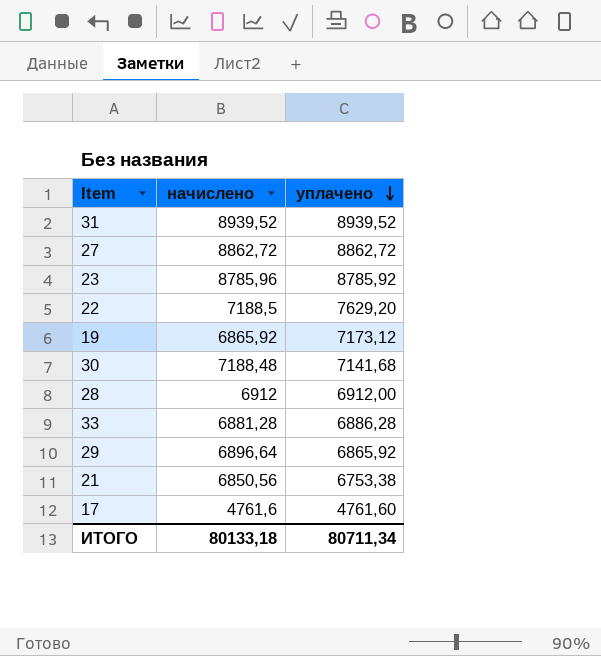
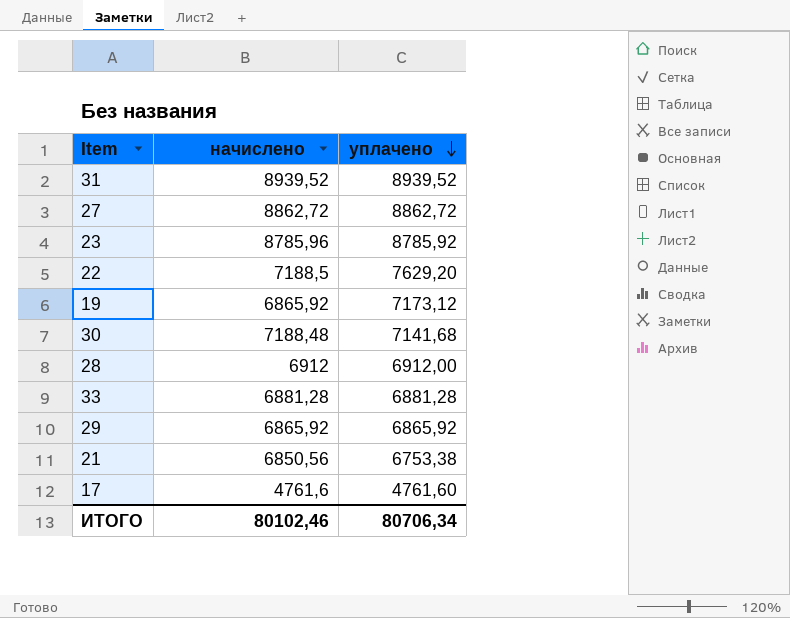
33 | уплачено: 6886,28 -> 6881,28
29 | начислено: 6896,64 -> 6865,92
ИТОГО | начислено: 80133,18 -> 80102,46
ИТОГО | уплачено: 80711,34 -> 80706,34

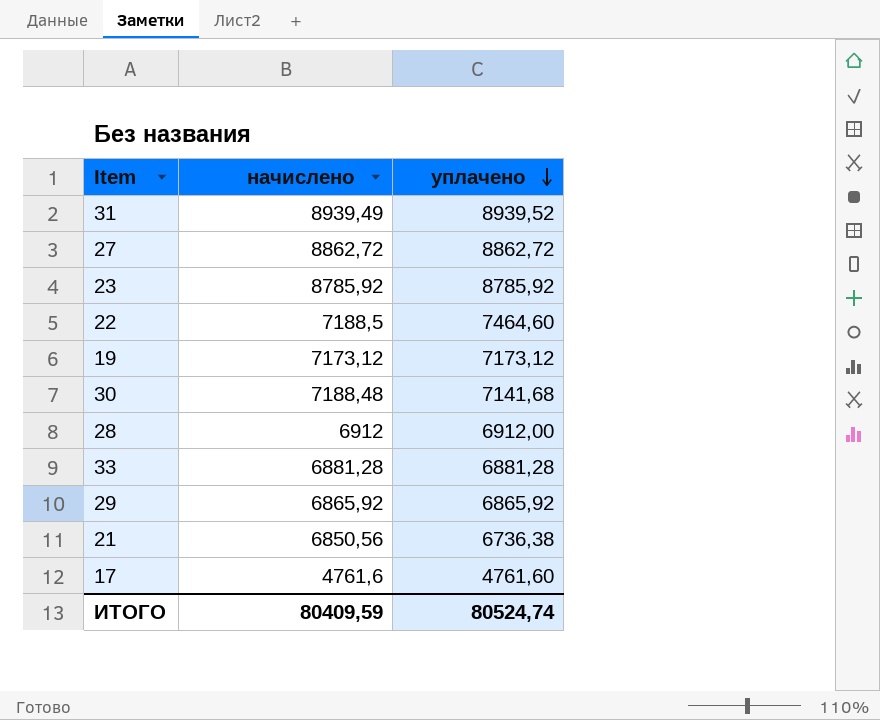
31 | начислено: 8939,52 -> 8939,49
23 | начислено: 8785,96 -> 8785,92
22 | уплачено: 7629,20 -> 7464,60
19 | начислено: 6865,92 -> 7173,12
21 | уплачено: 6753,38 -> 6736,38
ИТОГО | начислено: 80102,46 -> 80409,59
ИТОГО | уплачено: 80706,34 -> 80524,74

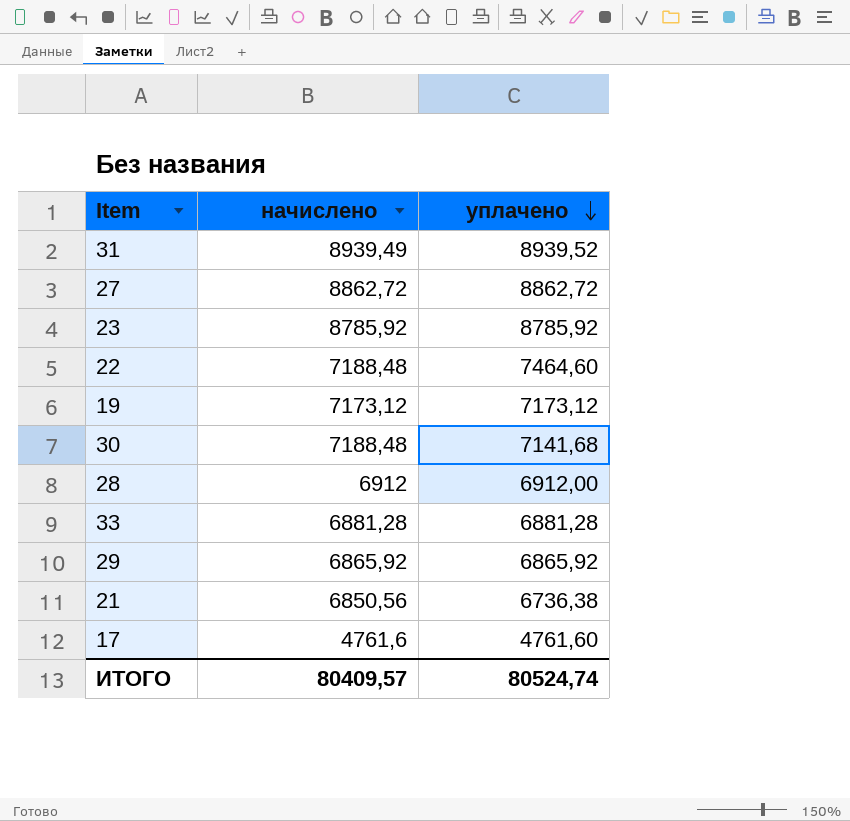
22 | начислено: 7188,5 -> 7188,48
ИТОГО | начислено: 80409,59 -> 80409,57

